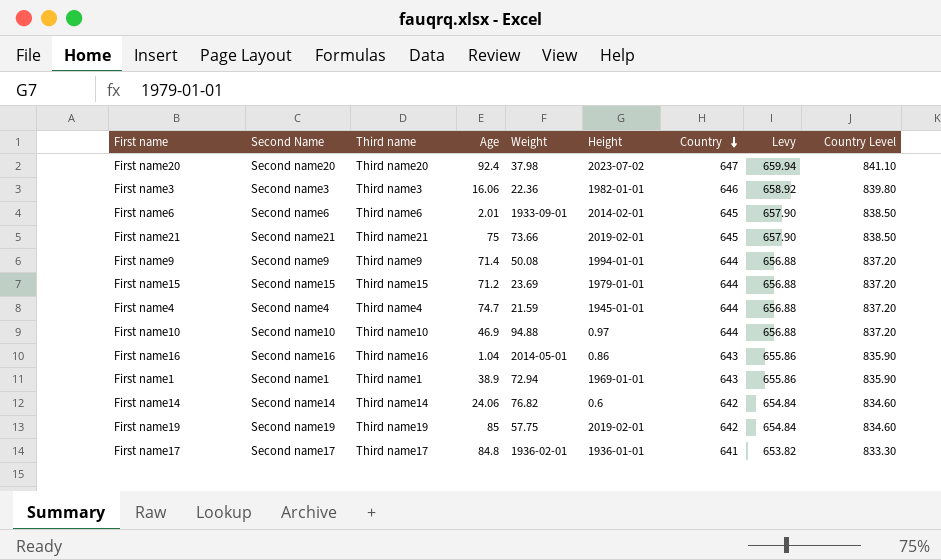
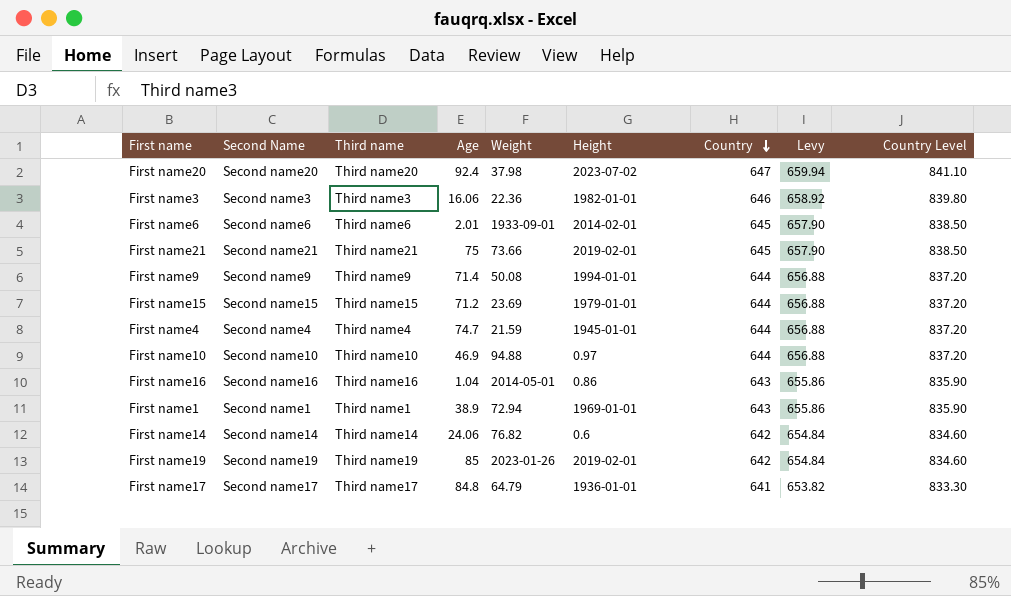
First name19 | Weight: 57.75 -> 2023-01-26
First name17 | Weight: 1936-02-01 -> 64.79

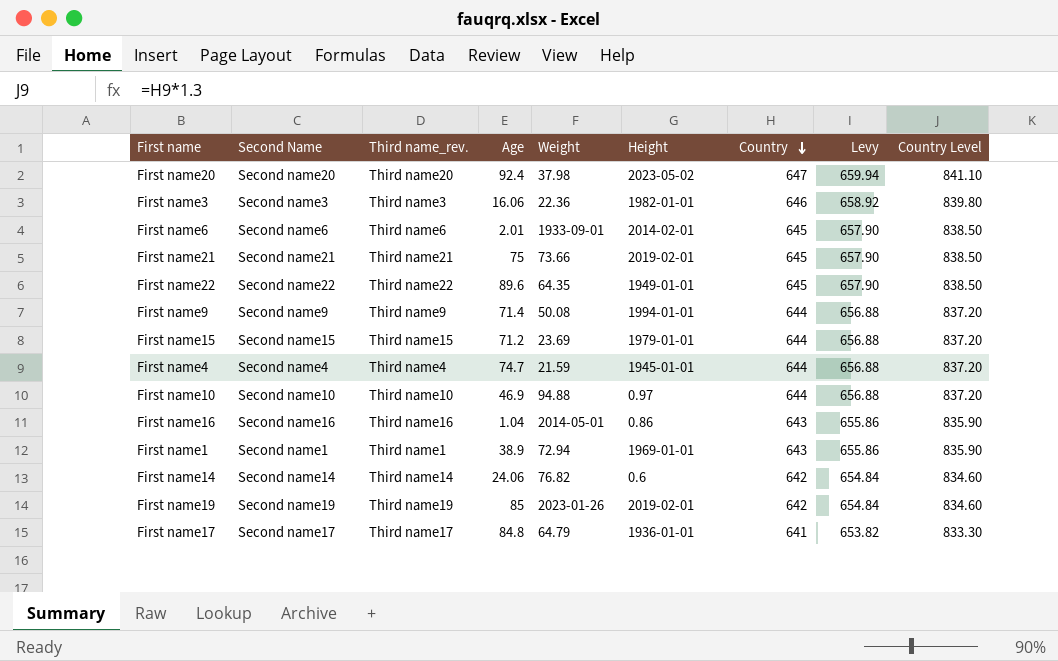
column name: Third name -> Third name_rev.
First name20 | Height: 2023-07-02 -> 2023-05-02
row First name22: none -> Second name22 | Third name22 | 89.6 | 64.35 | 1949-01-01 | 645 | 657.90 | 838.50

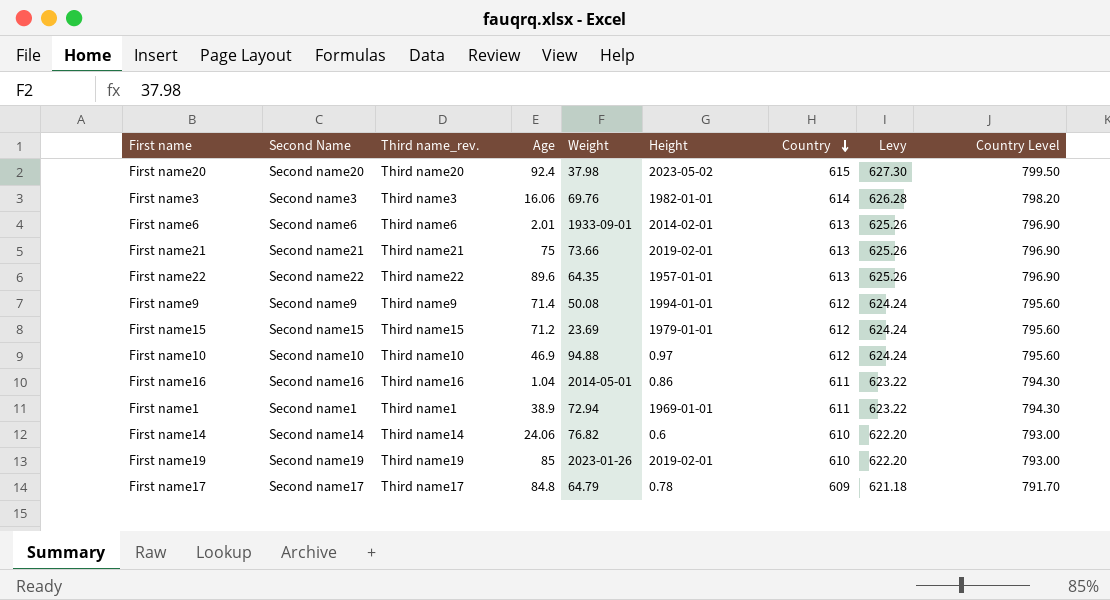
row First name4: Second name4 | Third name4 | 74.7 | 21.59 | 1945-01-01 | 644 | 656.88 | 837.20 -> none
First name20 | Country: 647 -> 615
First name20 | Levy: 659.94 -> 627.30
First name20 | Country Level: 841.10 -> 799.50
First name3 | Weight: 22.36 -> 69.76
First name3 | Country: 646 -> 614
First name3 | Levy: 658.92 -> 626.28
First name3 | Country Level: 839.80 -> 798.20
First name6 | Country: 645 -> 613
First name6 | Levy: 657.90 -> 625.26
First name6 | Country Level: 838.50 -> 796.90
First name21 | Country: 645 -> 613
First name21 | Levy: 657.90 -> 625.26
First name21 | Country Level: 838.50 -> 796.90
First name22 | Height: 1949-01-01 -> 1957-01-01
First name22 | Country: 645 -> 613
First name22 | Levy: 657.90 -> 625.26
First name22 | Country Level: 838.50 -> 796.90
First name9 | Country: 644 -> 612
First name9 | Levy: 656.88 -> 624.24
First name9 | Country Level: 837.20 -> 795.60
First name15 | Country: 644 -> 612
First name15 | Levy: 656.88 -> 624.24
First name15 | Country Level: 837.20 -> 795.60
First name10 | Country: 644 -> 612
First name10 | Levy: 656.88 -> 624.24
First name10 | Country Level: 837.20 -> 795.60
First name16 | Country: 643 -> 611
First name16 | Levy: 655.86 -> 623.22
First name16 | Country Level: 835.90 -> 794.30
First name1 | Country: 643 -> 611
First name1 | Levy: 655.86 -> 623.22
First name1 | Country Level: 835.90 -> 794.30
First name14 | Country: 642 -> 610
First name14 | Levy: 654.84 -> 622.20
First name14 | Country Level: 834.60 -> 793.00
First name19 | Country: 642 -> 610
First name19 | Levy: 654.84 -> 622.20
First name19 | Country Level: 834.60 -> 793.00
First name17 | Height: 1936-01-01 -> 0.78
First name17 | Country: 641 -> 609
First name17 | Levy: 653.82 -> 621.18
First name17 | Country Level: 833.30 -> 791.70

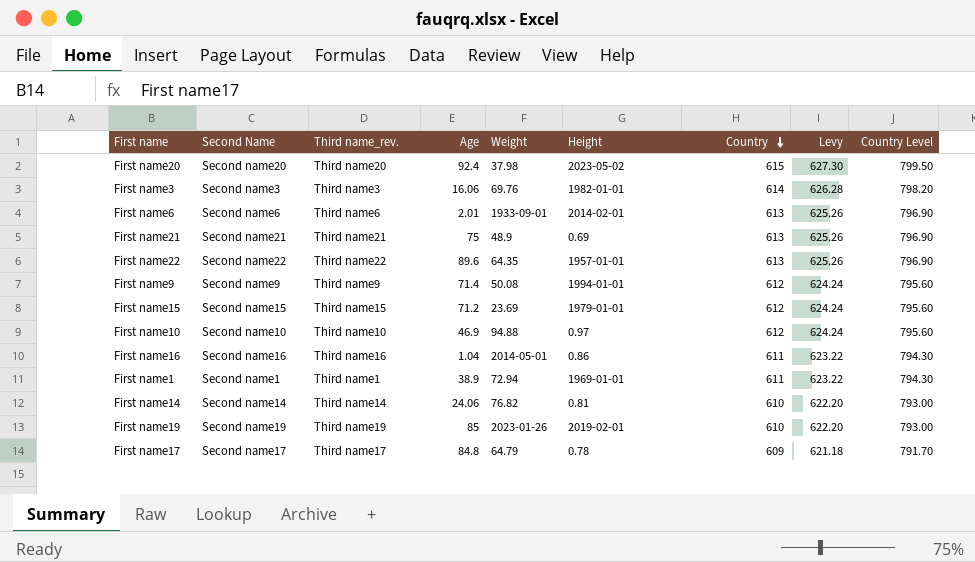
First name21 | Weight: 73.66 -> 48.9
First name21 | Height: 2019-02-01 -> 0.69
First name14 | Height: 0.6 -> 0.81

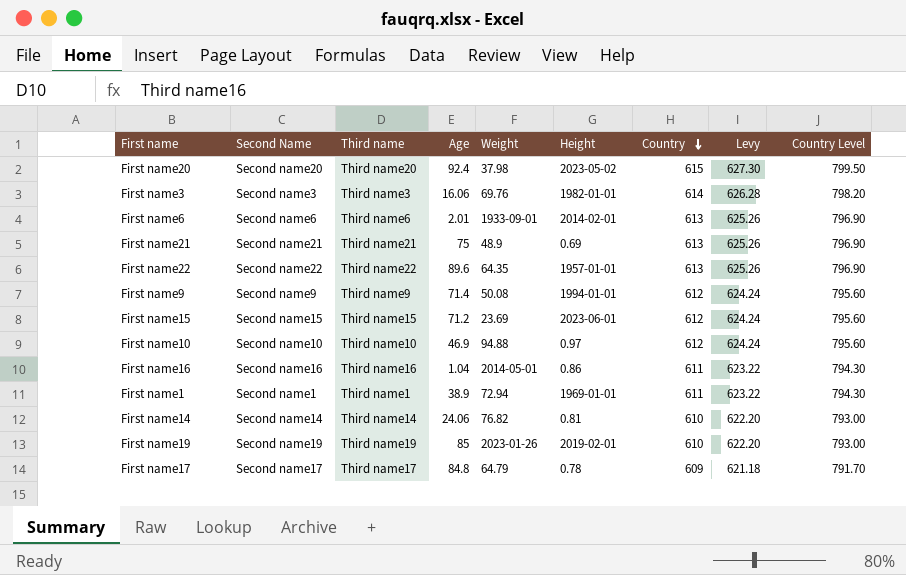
column name: Third name_rev. -> Third name
First name15 | Height: 1979-01-01 -> 2023-06-01

